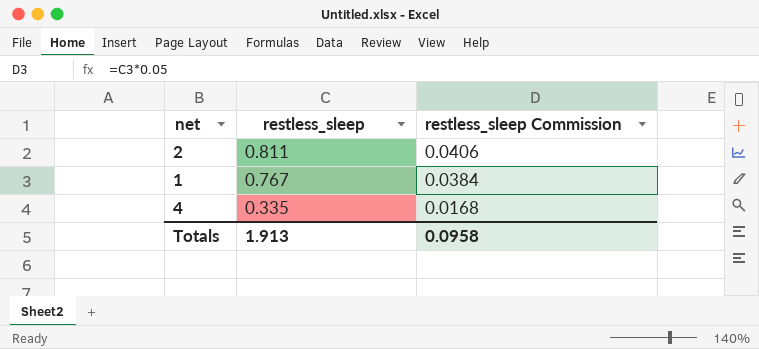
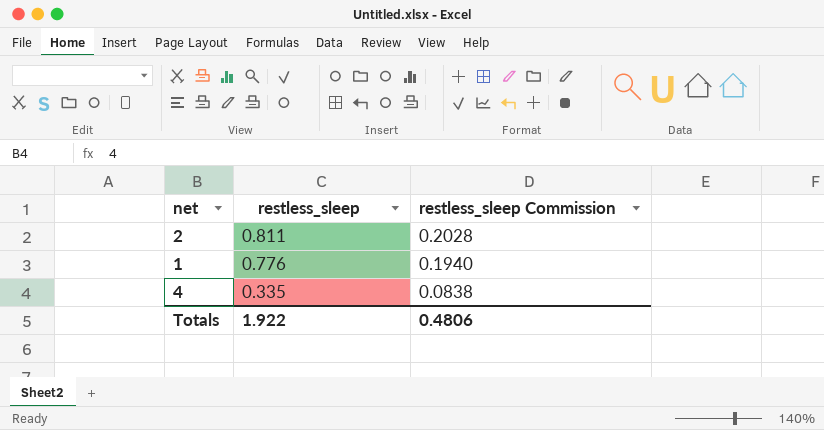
column restless_sleep Commission | formula: [restless_sleep] * 0.05 -> [restless_sleep] * 0.25
1 | restless_sleep: 0.767 -> 0.776
Totals | restless_sleep: 1.913 -> 1.922
Totals | restless_sleep Commission: 0.0958 -> 0.4806

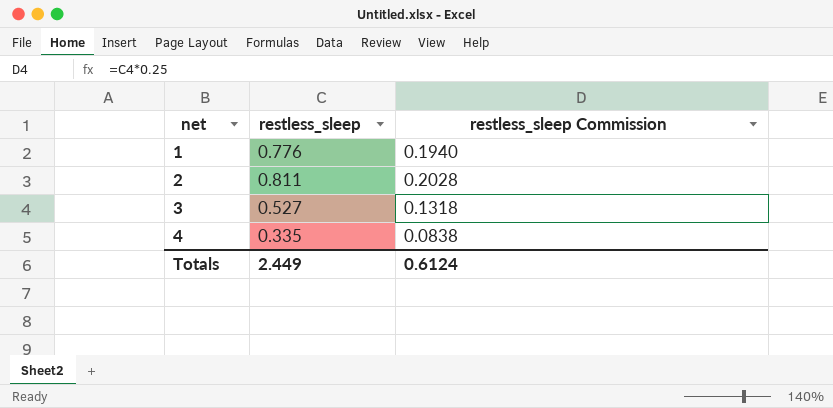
row order: restless_sleep descending -> net ascending
row 3: none -> 0.527 | 0.1318
Totals | restless_sleep: 1.922 -> 2.449
Totals | restless_sleep Commission: 0.4806 -> 0.6124

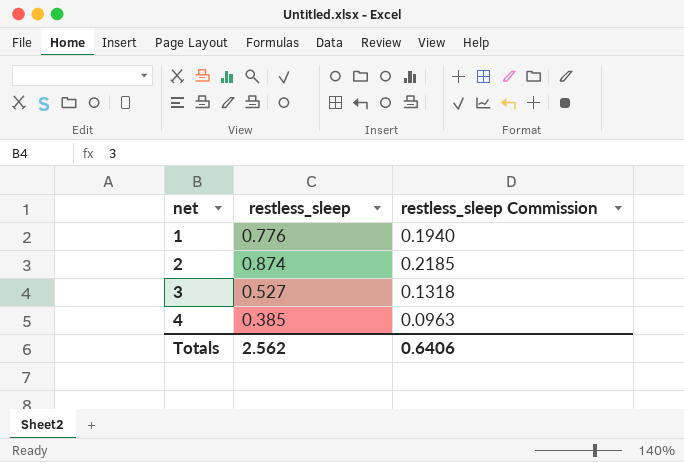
2 | restless_sleep: 0.811 -> 0.874
2 | restless_sleep Commission: 0.2028 -> 0.2185
4 | restless_sleep: 0.335 -> 0.385
4 | restless_sleep Commission: 0.0838 -> 0.0963
Totals | restless_sleep: 2.449 -> 2.562
Totals | restless_sleep Commission: 0.6124 -> 0.6406

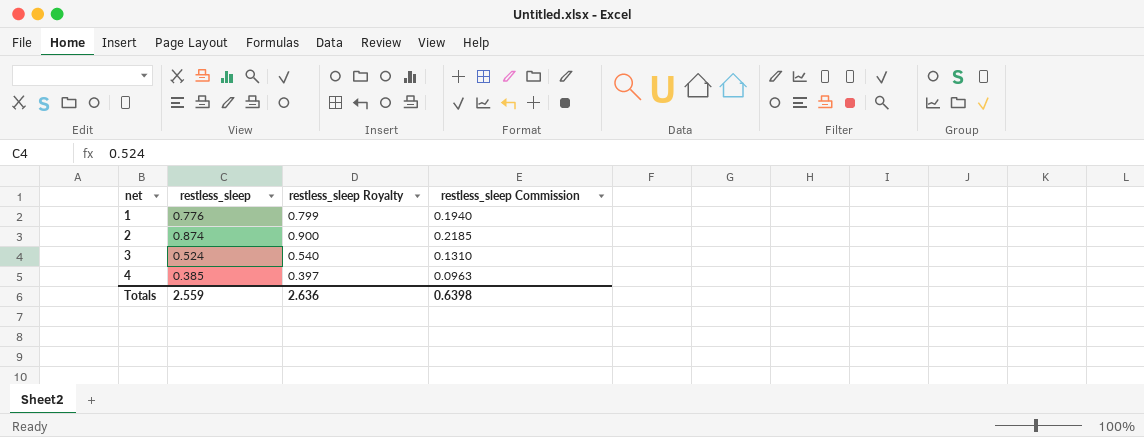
column restless_sleep Royalty | formula: none -> [restless_sleep] * 1.03
3 | restless_sleep: 0.527 -> 0.524
3 | restless_sleep Commission: 0.1318 -> 0.1310
Totals | restless_sleep: 2.562 -> 2.559
Totals | restless_sleep Commission: 0.6406 -> 0.6398

